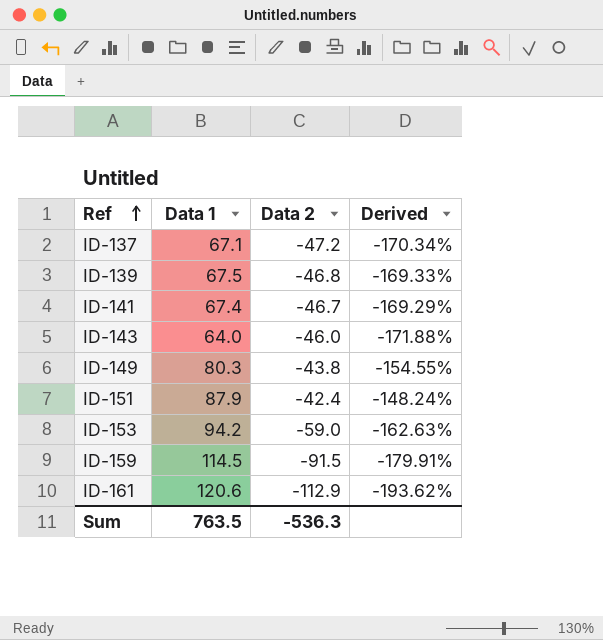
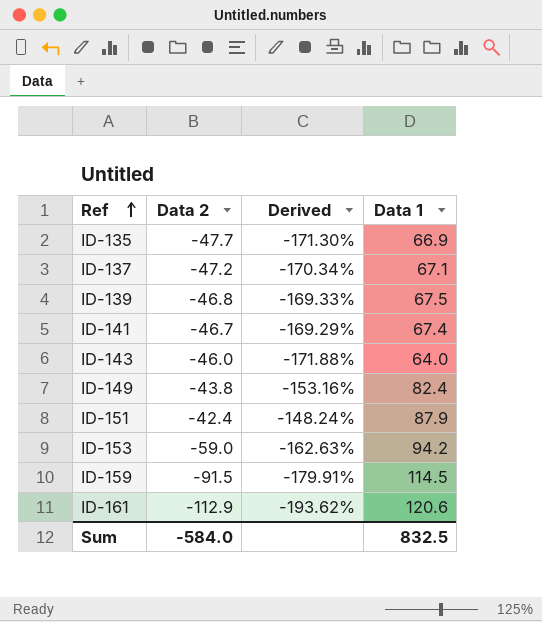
column Data 1 | position: 2 -> 4
row ID-135: none -> -47.7 | -171.30% | 66.9
ID-149 | Derived: -154.55% -> -153.16%
ID-149 | Data 1: 80.3 -> 82.4
Sum | Data 2: -536.3 -> -584.0
Sum | Data 1: 763.5 -> 832.5

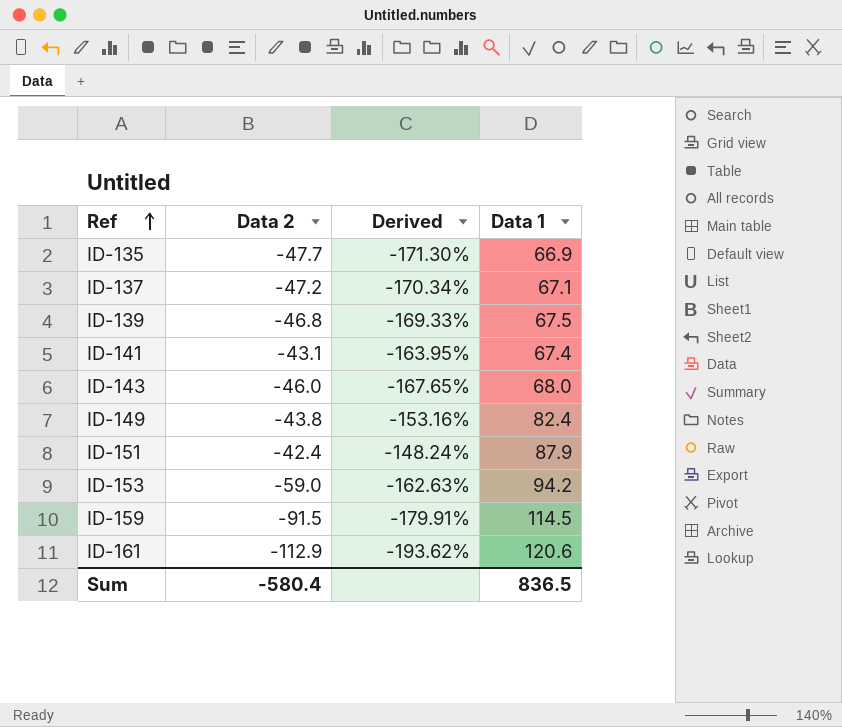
ID-141 | Data 2: -46.7 -> -43.1
ID-141 | Derived: -169.29% -> -163.95%
ID-143 | Derived: -171.88% -> -167.65%
ID-143 | Data 1: 64.0 -> 68.0
Sum | Data 2: -584.0 -> -580.4
Sum | Data 1: 832.5 -> 836.5

